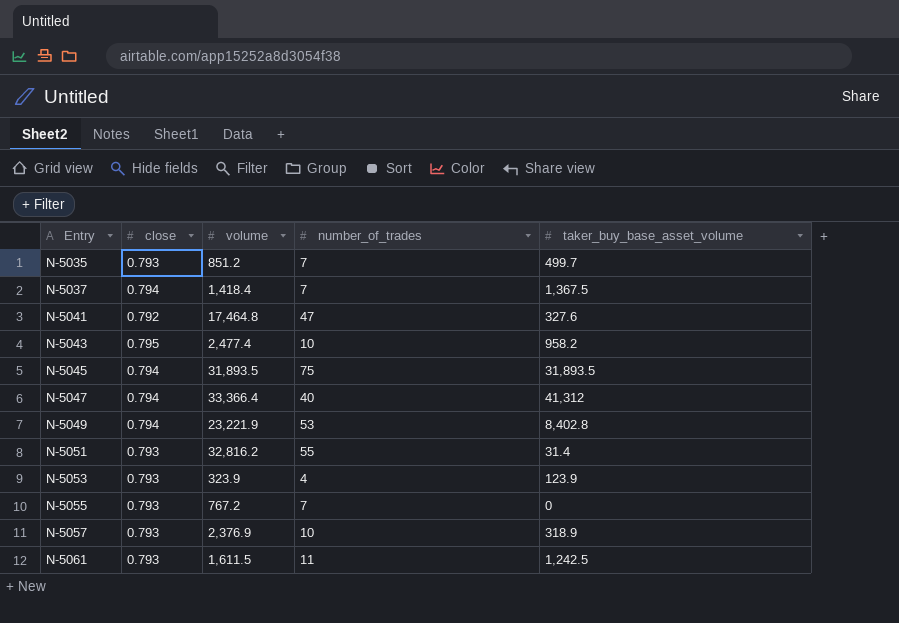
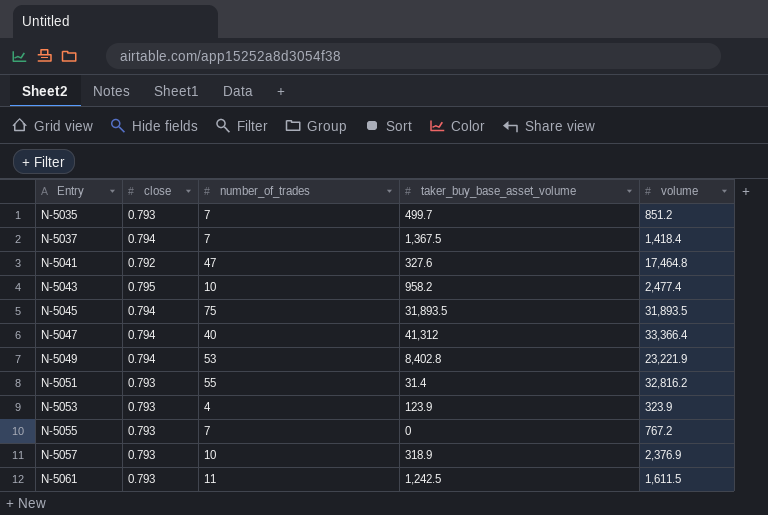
column volume | position: 3 -> 5

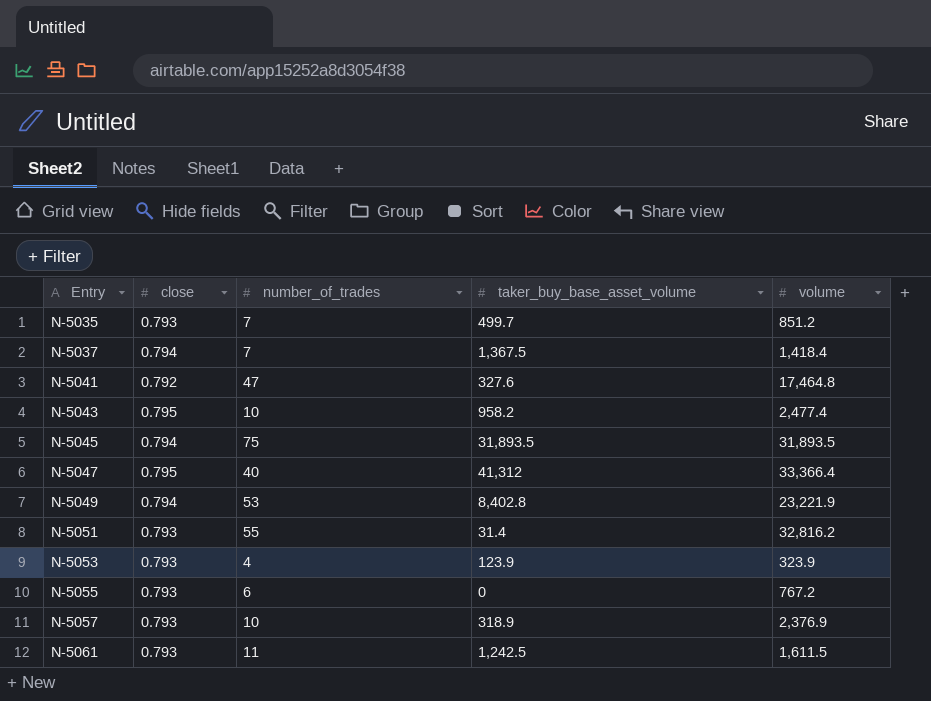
N-5047 | close: 0.794 -> 0.795
N-5055 | number_of_trades: 7 -> 6

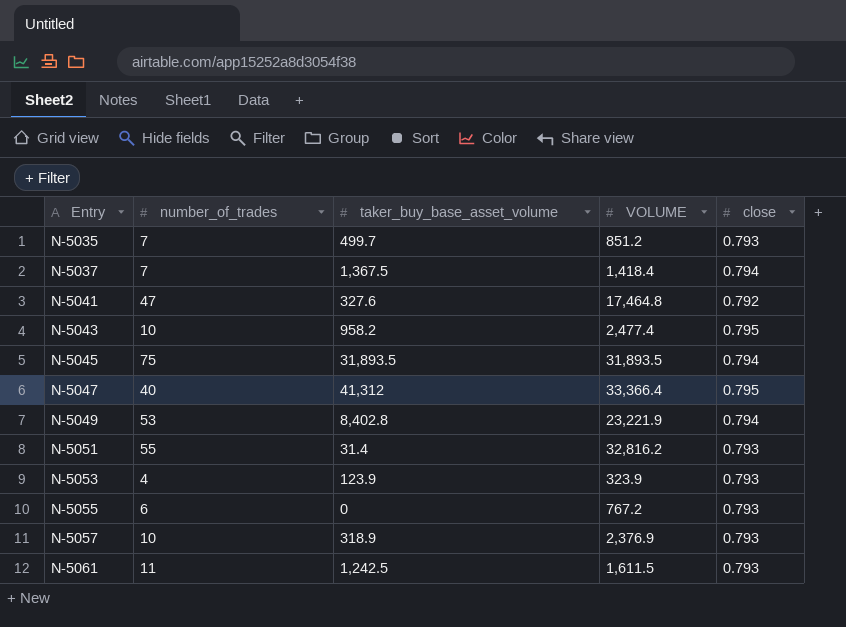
column name: volume -> VOLUME
column close | position: 2 -> 5

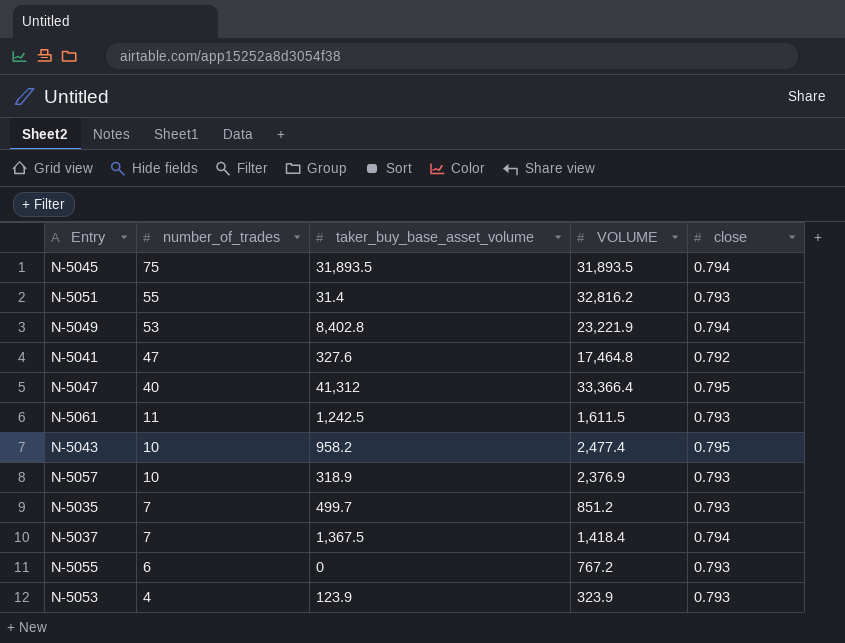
row order: Entry ascending -> number_of_trades descending

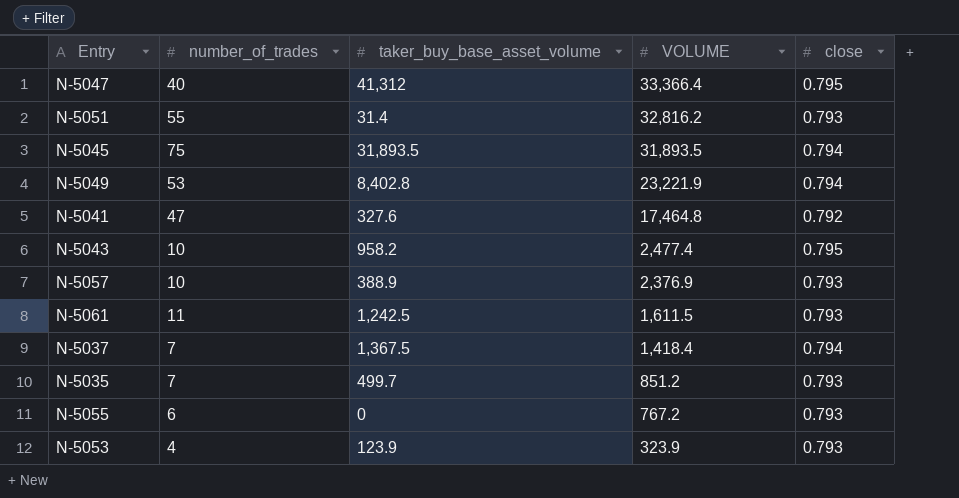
row order: number_of_trades descending -> VOLUME descending
N-5057 | taker_buy_base_asset_volume: 318.9 -> 388.9

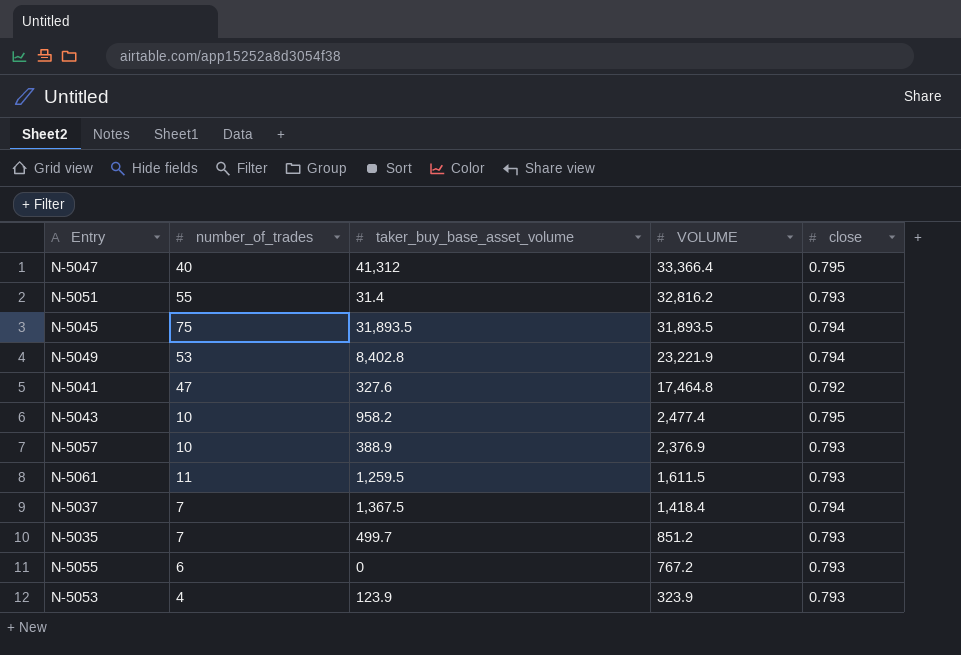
N-5061 | taker_buy_base_asset_volume: 1,242.5 -> 1,259.5

